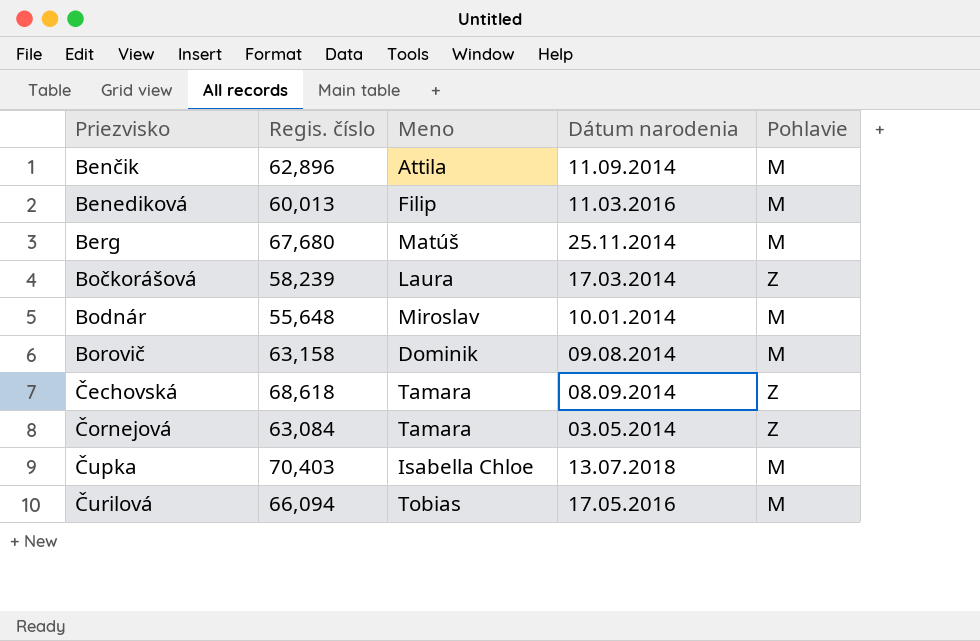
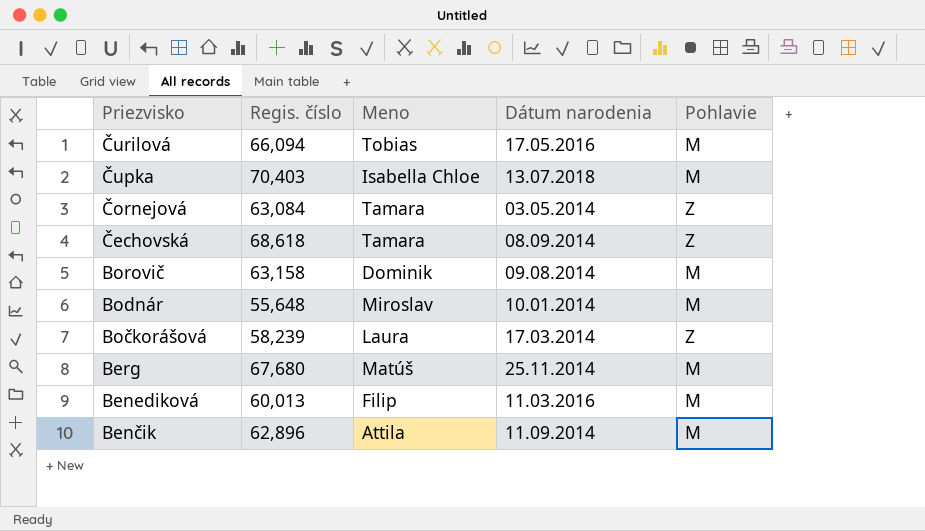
row order: Priezvisko ascending -> Priezvisko descending

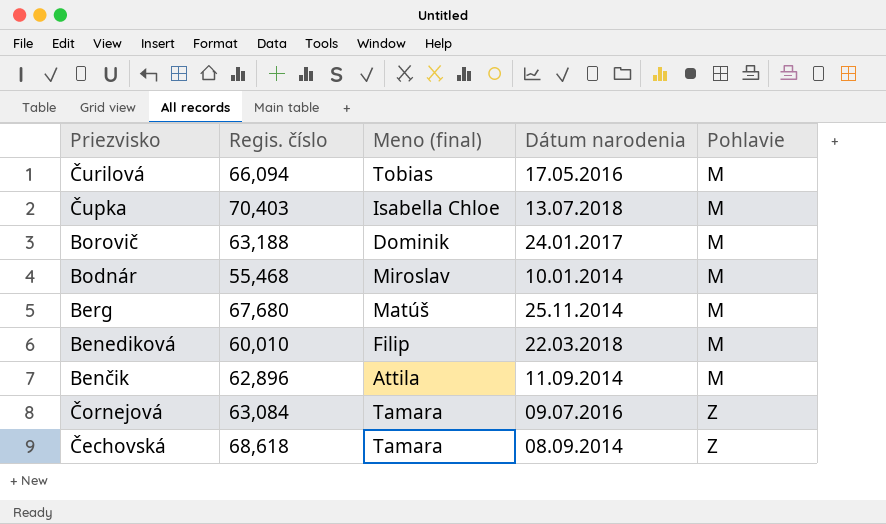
row order: Priezvisko descending -> Pohlavie ascending
column name: Meno -> Meno (final)
row Bočkorášová: 58,239 | Laura | 17.03.2014 | Z -> none
Borovič | Regis. číslo: 63,158 -> 63,188
Borovič | Dátum narodenia: 09.08.2014 -> 24.01.2017
Bodnár | Regis. číslo: 55,648 -> 55,468
Benediková | Regis. číslo: 60,013 -> 60,010
Benediková | Dátum narodenia: 11.03.2016 -> 22.03.2018
Čornejová | Dátum narodenia: 03.05.2014 -> 09.07.2016

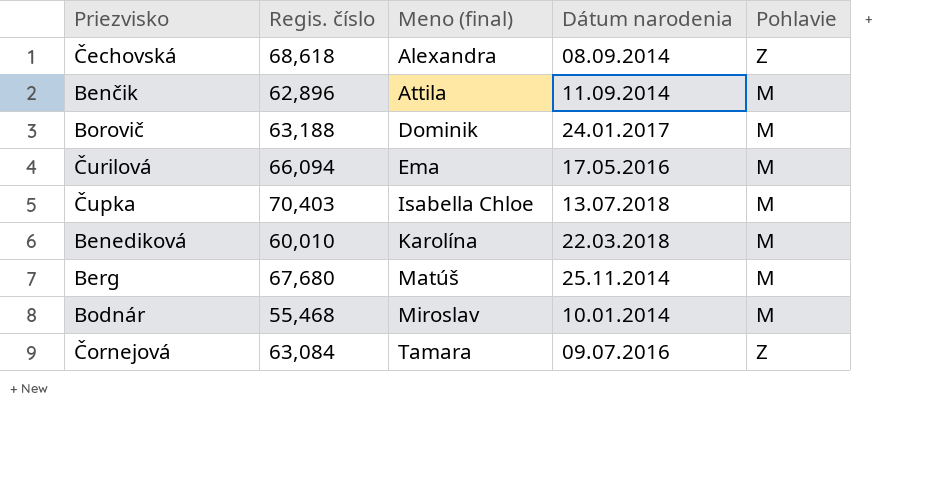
row order: Pohlavie ascending -> Meno (final) ascending
Čechovská | Meno (final): Tamara -> Alexandra
Čurilová | Meno (final): Tobias -> Ema
Benediková | Meno (final): Filip -> Karolína

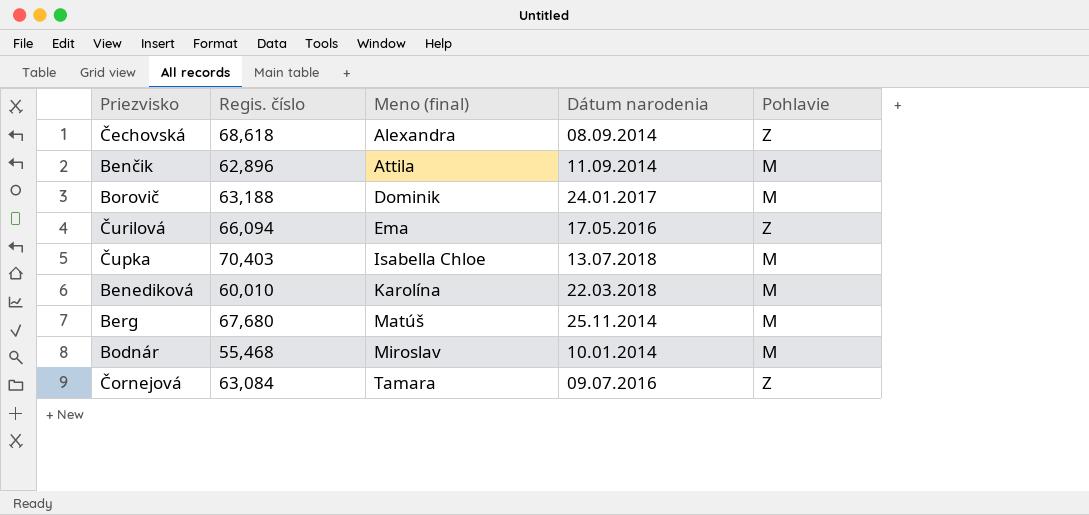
Čurilová | Pohlavie: M -> Z

